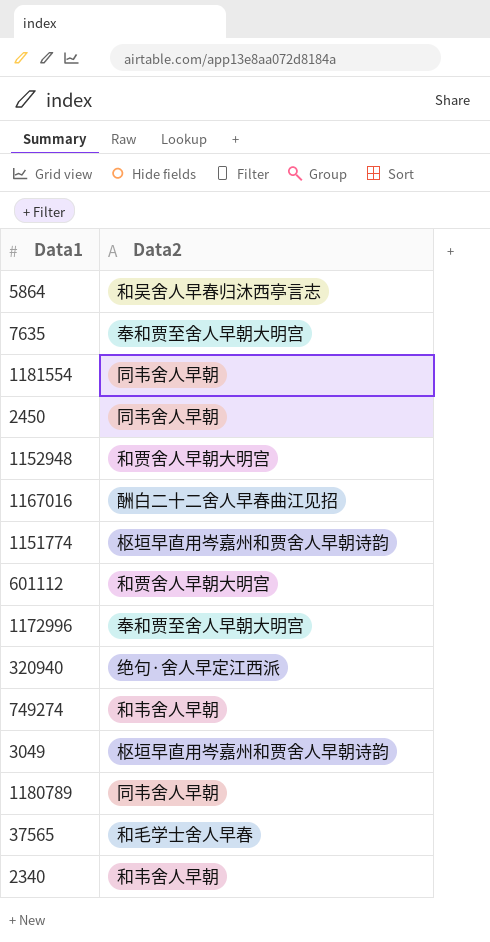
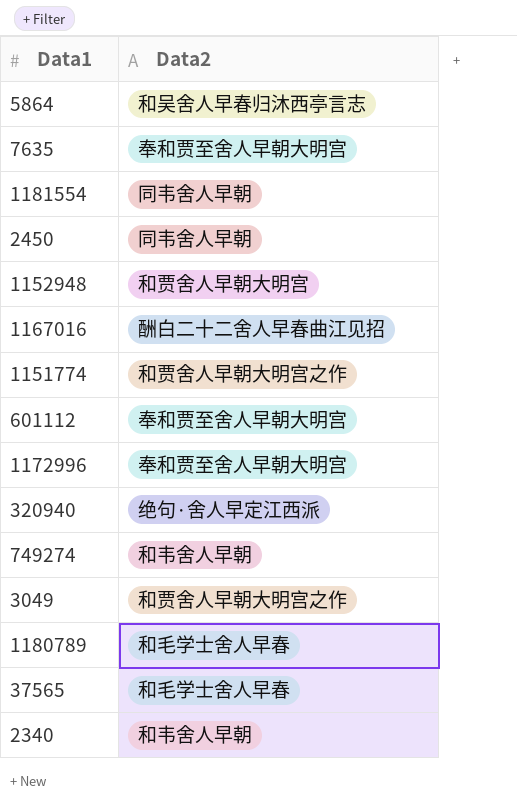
1151774 | Data2: 枢垣早直用岑嘉州和贾舍人早朝诗韵 -> 和贾舍人早朝大明宫之作
601112 | Data2: 和贾舍人早朝大明宫 -> 奉和贾至舍人早朝大明宫
3049 | Data2: 枢垣早直用岑嘉州和贾舍人早朝诗韵 -> 和贾舍人早朝大明宫之作
1180789 | Data2: 同韦舍人早朝 -> 和毛学士舍人早春

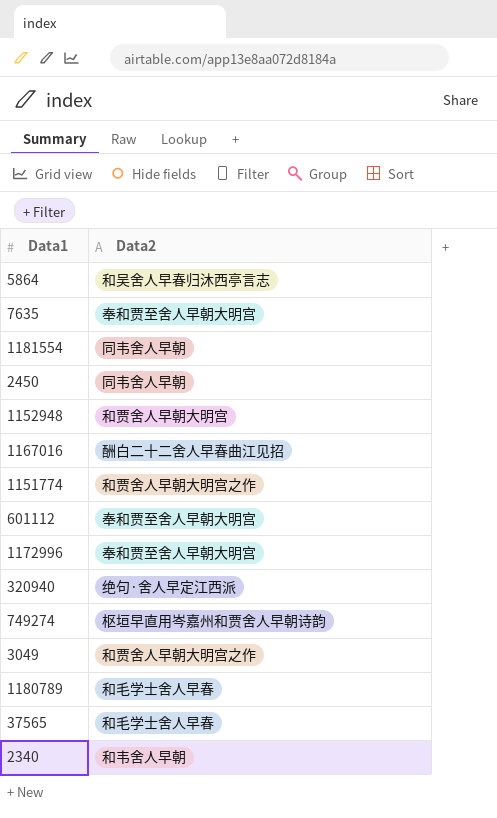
749274 | Data2: 和韦舍人早朝 -> 枢垣早直用岑嘉州和贾舍人早朝诗韵

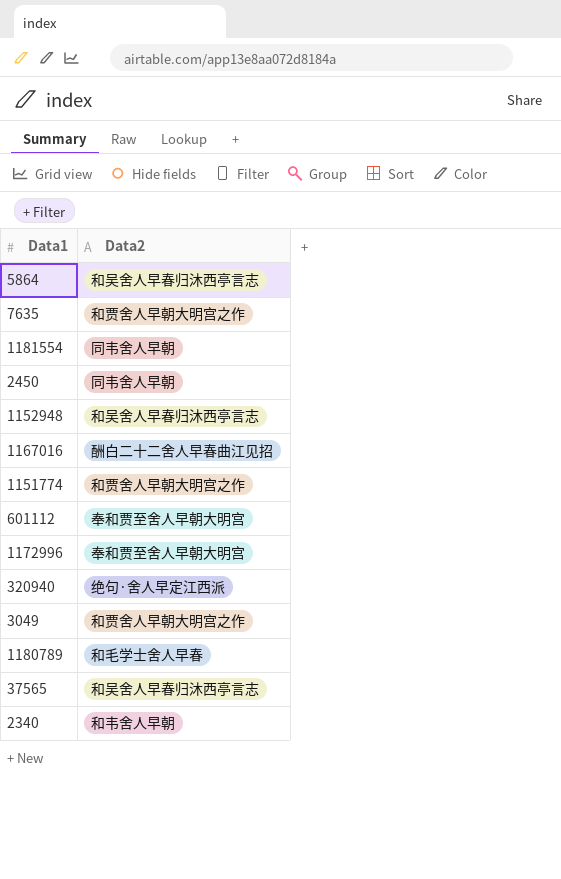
row 749274: 枢垣早直用岑嘉州和贾舍人早朝诗韵 -> none
7635 | Data2: 奉和贾至舍人早朝大明宫 -> 和贾舍人早朝大明宫之作
1152948 | Data2: 和贾舍人早朝大明宫 -> 和吴舍人早春归沐西亭言志
37565 | Data2: 和毛学士舍人早春 -> 和吴舍人早春归沐西亭言志

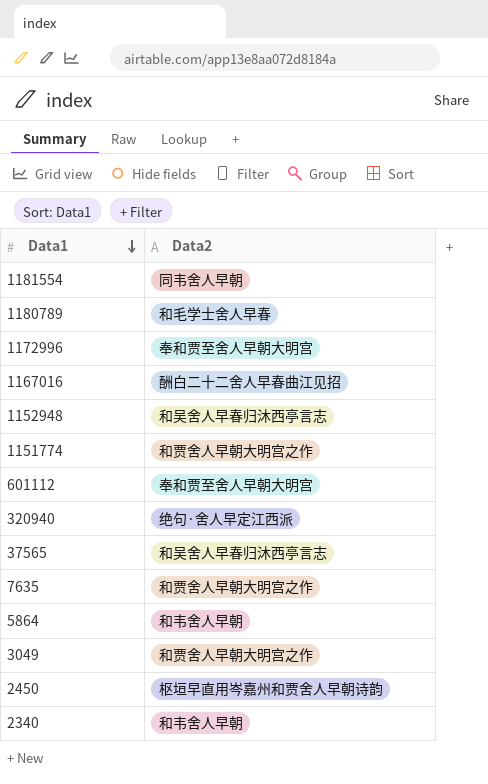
row order: none -> Data1 descending
5864 | Data2: 和吴舍人早春归沐西亭言志 -> 和韦舍人早朝
2450 | Data2: 同韦舍人早朝 -> 枢垣早直用岑嘉州和贾舍人早朝诗韵

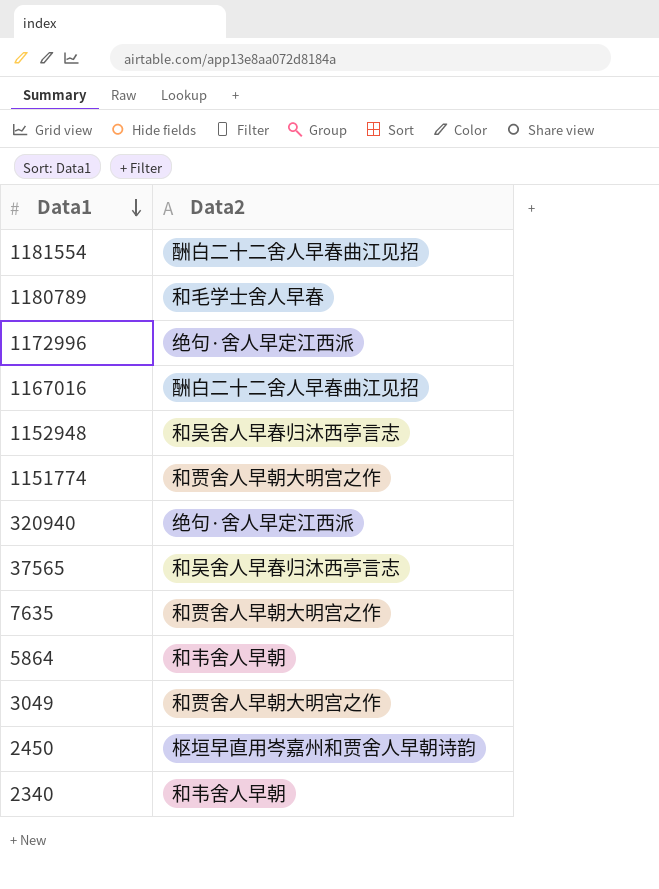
row 601112: 奉和贾至舍人早朝大明宫 -> none
1181554 | Data2: 同韦舍人早朝 -> 酬白二十二舍人早春曲江见招
1172996 | Data2: 奉和贾至舍人早朝大明宫 -> 绝句·舍人早定江西派

